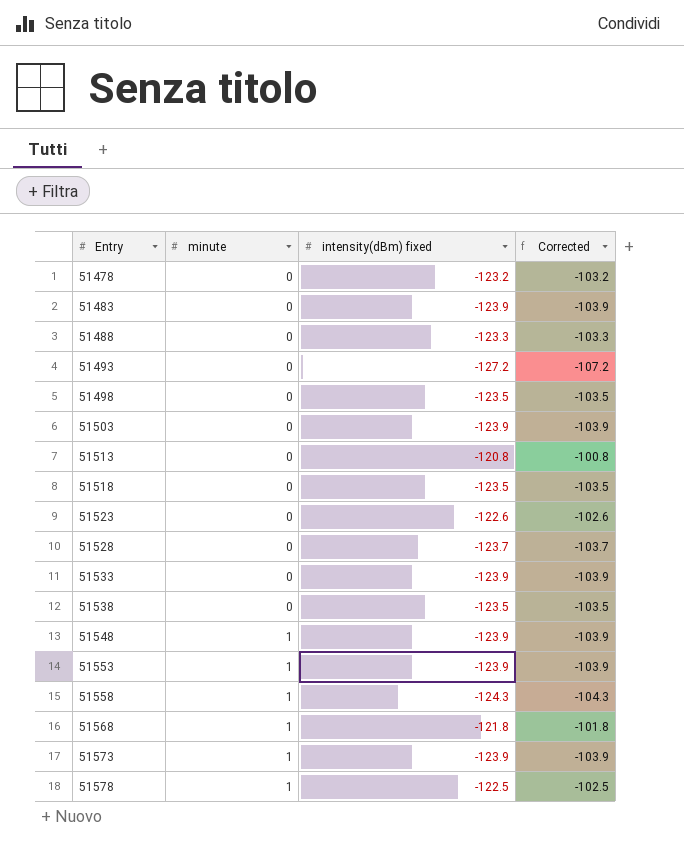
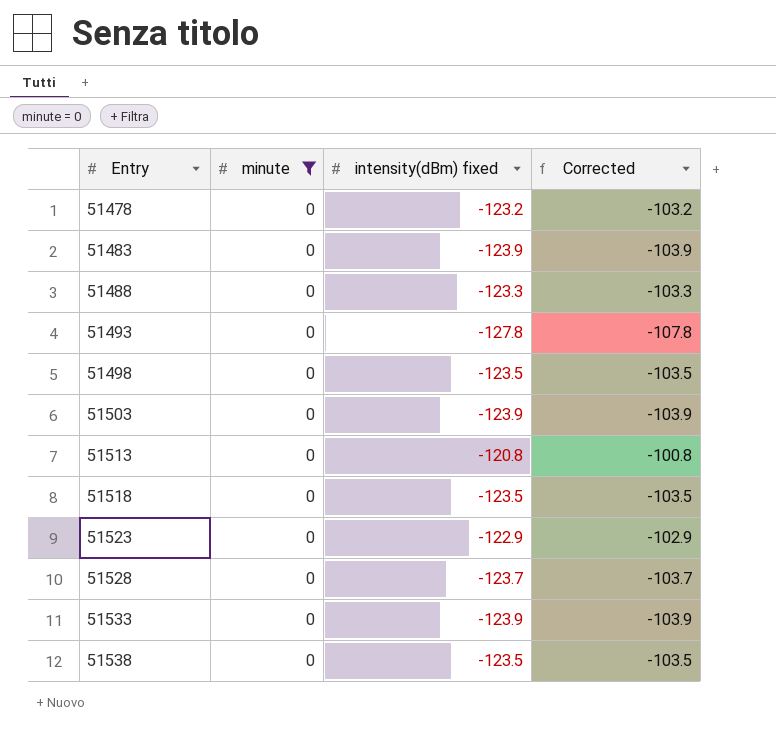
filter: none -> minute = 0
51493 | intensity(dBm) fixed: -127.2 -> -127.8
51493 | Corrected: -107.2 -> -107.8
51523 | intensity(dBm) fixed: -122.6 -> -122.9
51523 | Corrected: -102.6 -> -102.9

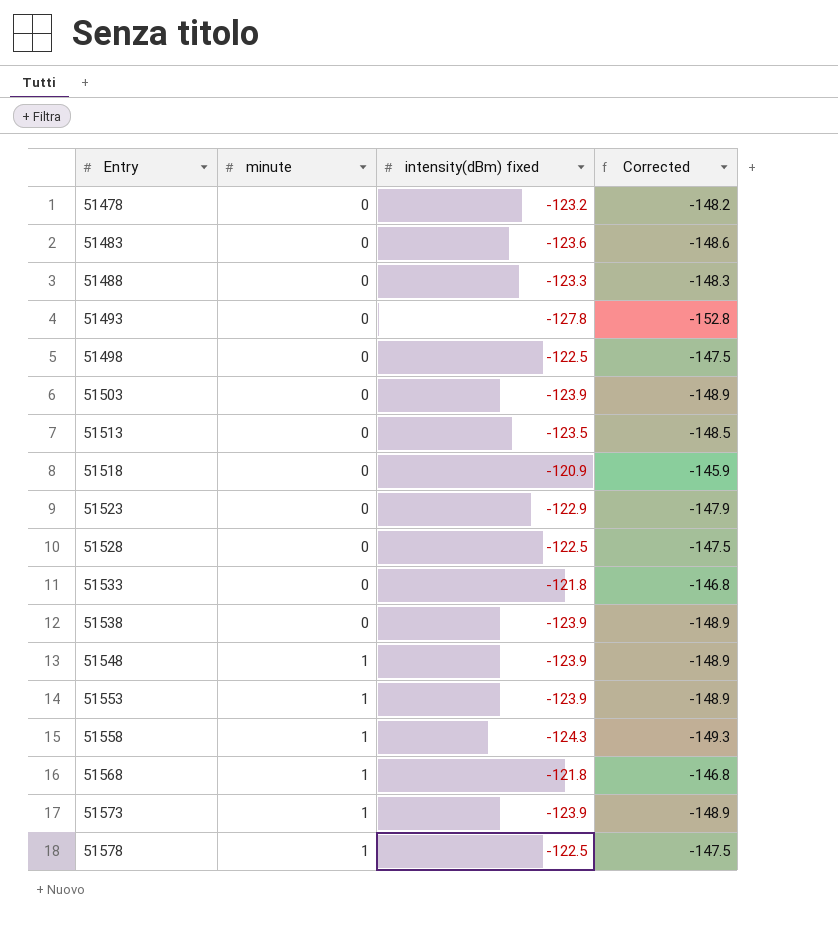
filter: minute = 0 -> none
column Corrected | formula: [intensity(dBm) fixed] + 20 -> [intensity(dBm) fixed] - 25
51483 | intensity(dBm) fixed: -123.9 -> -123.6
51498 | intensity(dBm) fixed: -123.5 -> -122.5
51513 | intensity(dBm) fixed: -120.8 -> -123.5
51518 | intensity(dBm) fixed: -123.5 -> -120.9
51528 | intensity(dBm) fixed: -123.7 -> -122.5
51533 | intensity(dBm) fixed: -123.9 -> -121.8
51538 | intensity(dBm) fixed: -123.5 -> -123.9

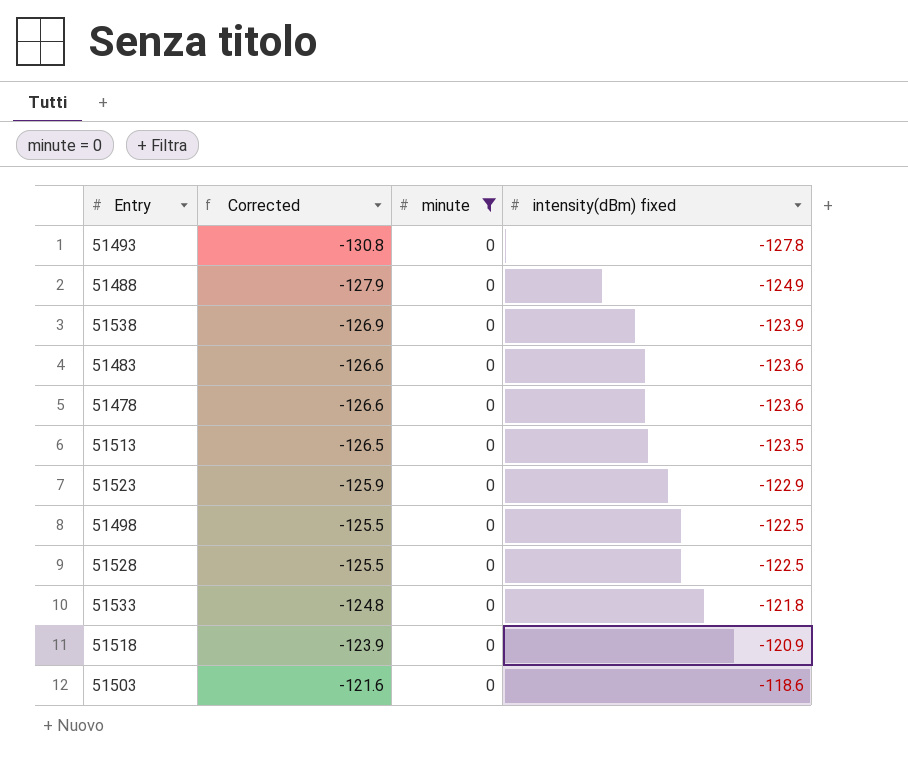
filter: none -> minute = 0
row order: Entry ascending -> Corrected ascending
column Corrected | formula: [intensity(dBm) fixed] - 25 -> [intensity(dBm) fixed] - 3
column Corrected | position: 4 -> 2
51488 | intensity(dBm) fixed: -123.3 -> -124.9
51478 | intensity(dBm) fixed: -123.2 -> -123.6
51503 | intensity(dBm) fixed: -123.9 -> -118.6

